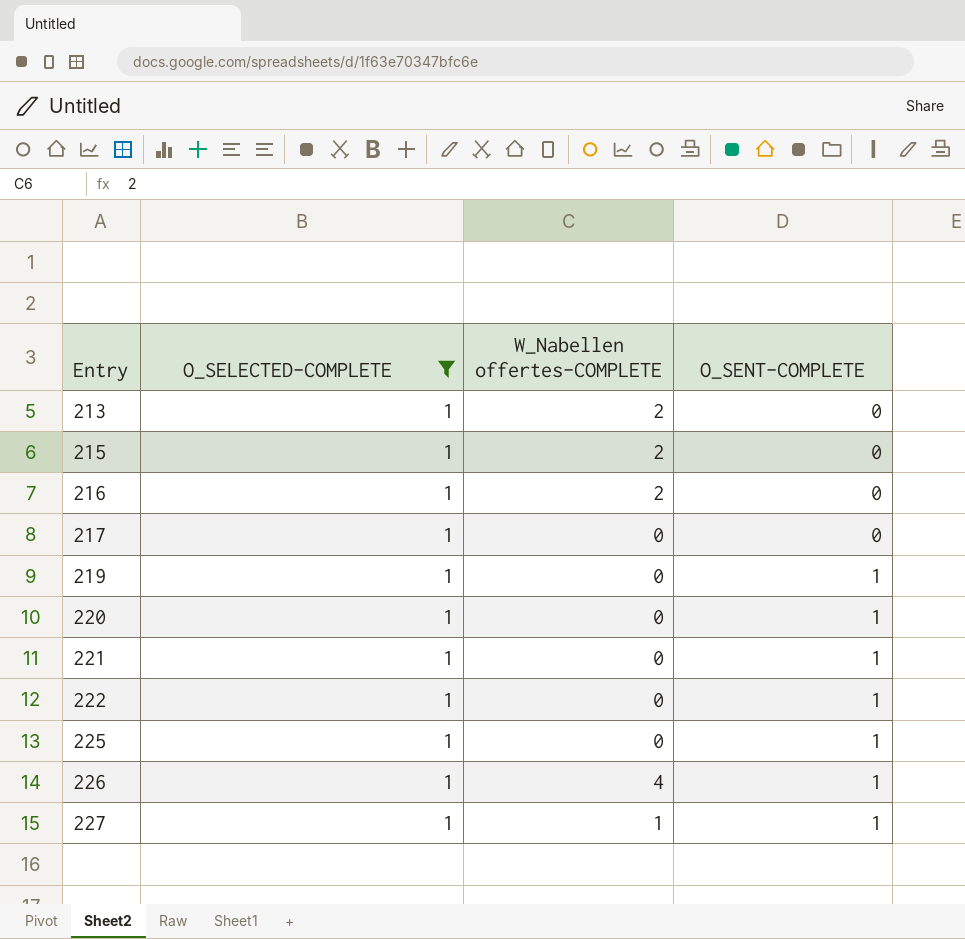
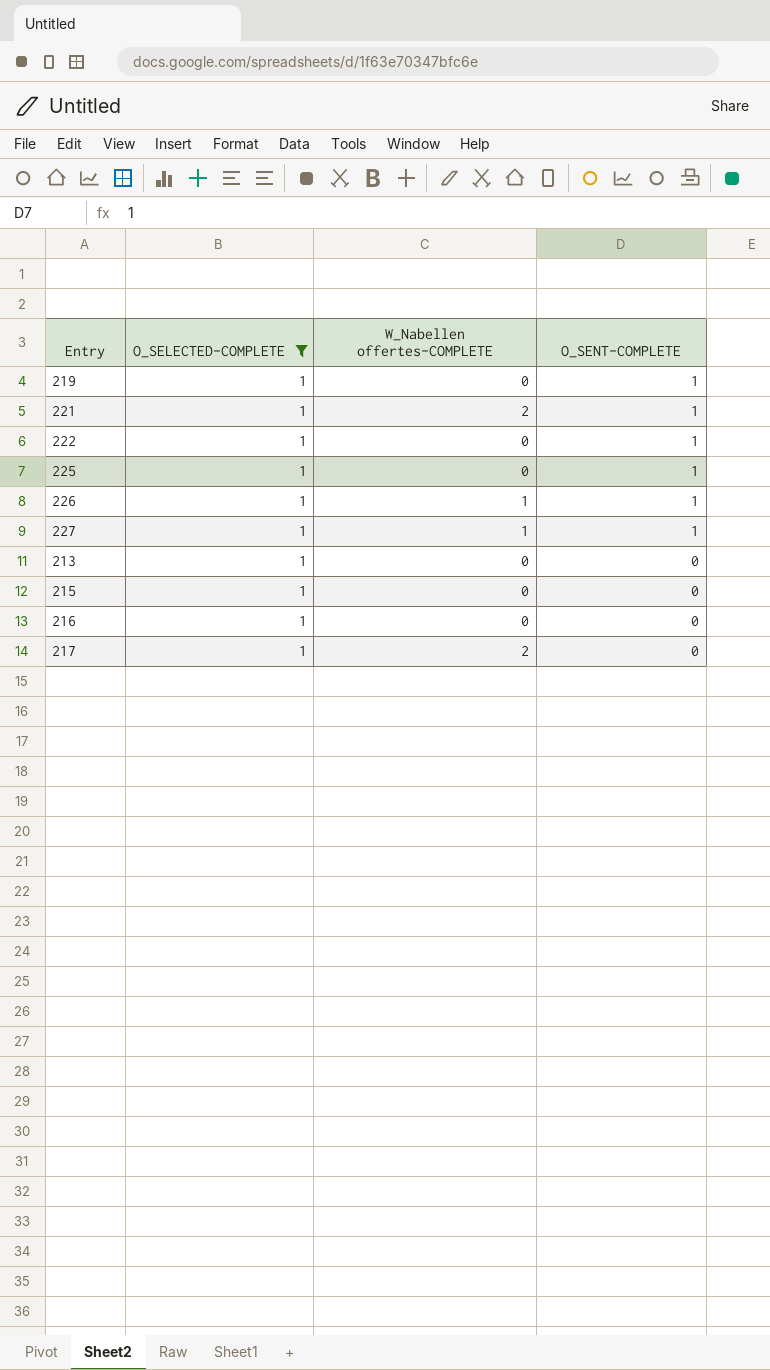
row order: Entry ascending -> O_SENT-COMPLETE descending
row 220: 1 | 0 | 1 -> none
221 | W_Nabellen offertes-COMPLETE: 0 -> 2
226 | W_Nabellen offertes-COMPLETE: 4 -> 1
213 | W_Nabellen offertes-COMPLETE: 2 -> 0
215 | W_Nabellen offertes-COMPLETE: 2 -> 0
216 | W_Nabellen offertes-COMPLETE: 2 -> 0
217 | W_Nabellen offertes-COMPLETE: 0 -> 2

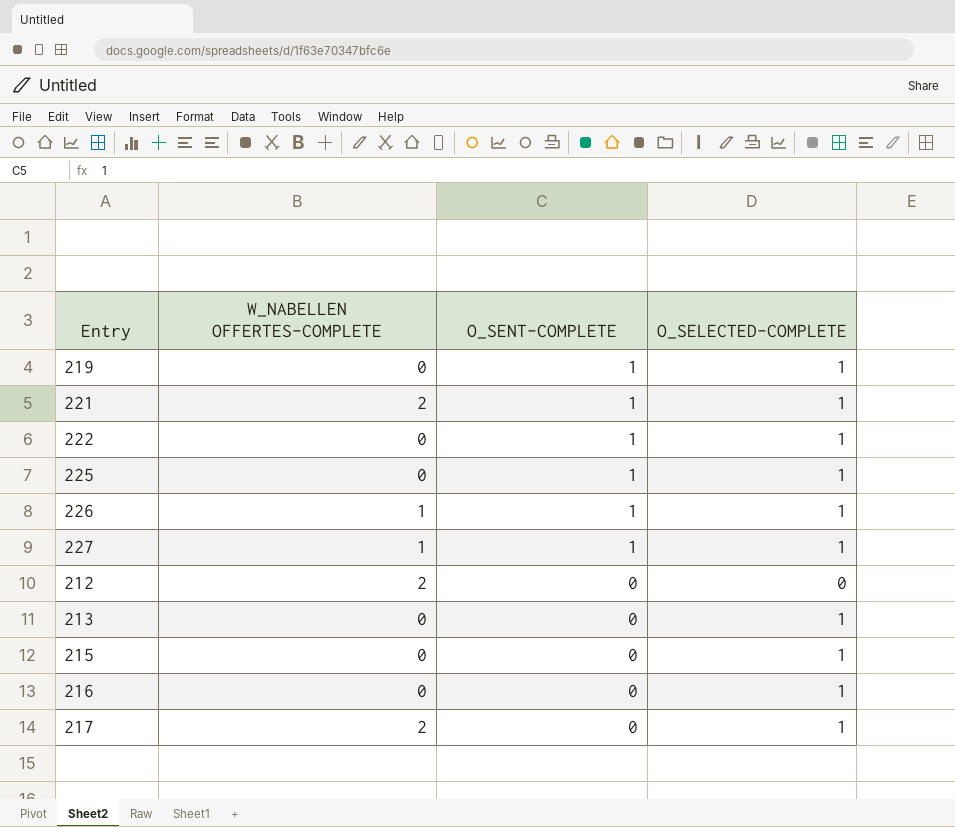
filter: O_SELECTED-COMPLETE = 1 -> none
column name: W_Nabellen offertes-COMPLETE -> W_NABELLEN OFFERTES-COMPLETE
column O_SELECTED-COMPLETE | position: 2 -> 4

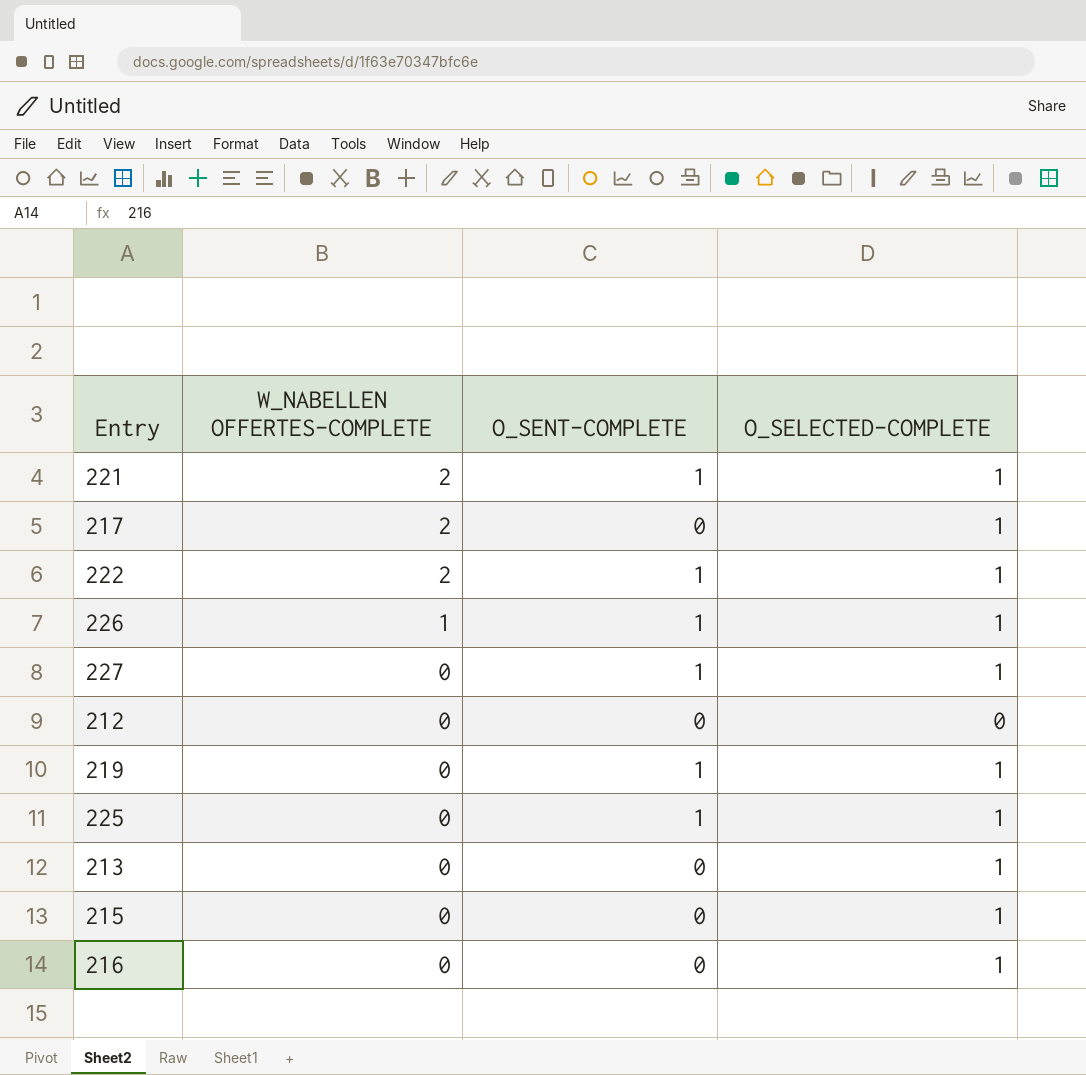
row order: O_SENT-COMPLETE descending -> W_NABELLEN OFFERTES-COMPLETE descending
222 | W_NABELLEN OFFERTES-COMPLETE: 0 -> 2
227 | W_NABELLEN OFFERTES-COMPLETE: 1 -> 0
212 | W_NABELLEN OFFERTES-COMPLETE: 2 -> 0

